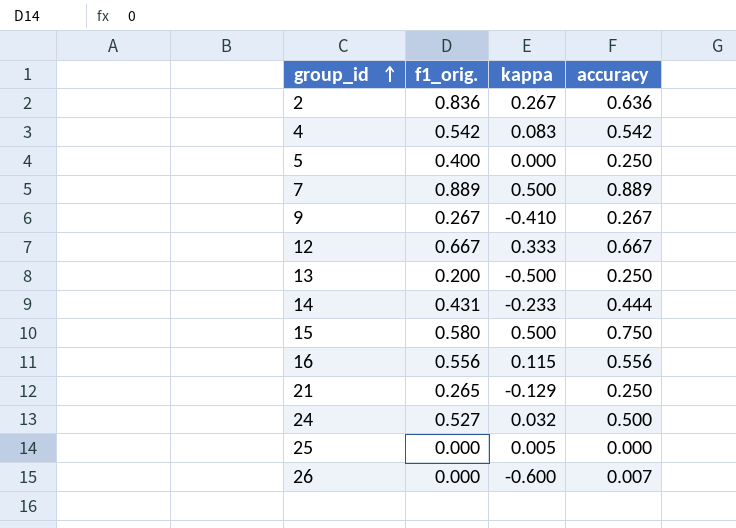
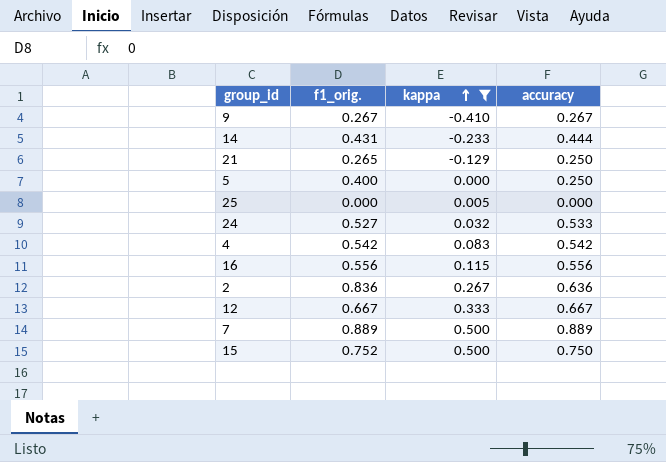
filter: none -> kappa >= -0.410
row order: group_id ascending -> kappa ascending
24 | accuracy: 0.500 -> 0.533
15 | f1_orig.: 0.580 -> 0.752

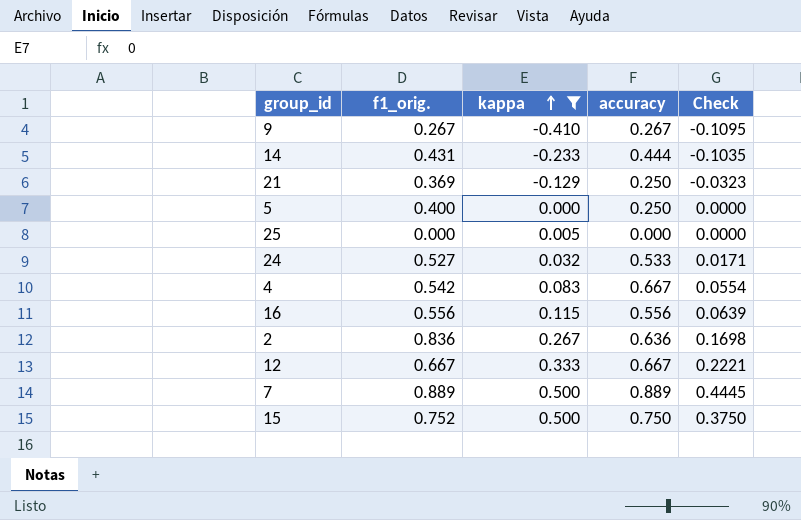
column Check | formula: none -> [kappa] * [accuracy]
21 | f1_orig.: 0.265 -> 0.369
4 | accuracy: 0.542 -> 0.667

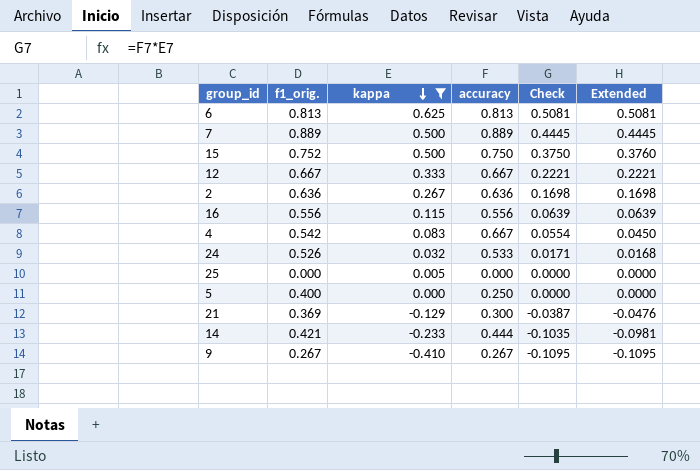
row order: kappa ascending -> kappa descending
column Extended | formula: none -> [f1_orig.] * [kappa]
row 6: none -> 0.813 | 0.625 | 0.813 | 0.5081 | 0.5081
2 | f1_orig.: 0.836 -> 0.636
24 | f1_orig.: 0.527 -> 0.526
21 | accuracy: 0.250 -> 0.300
21 | Check: -0.0323 -> -0.0387
14 | f1_orig.: 0.431 -> 0.421

